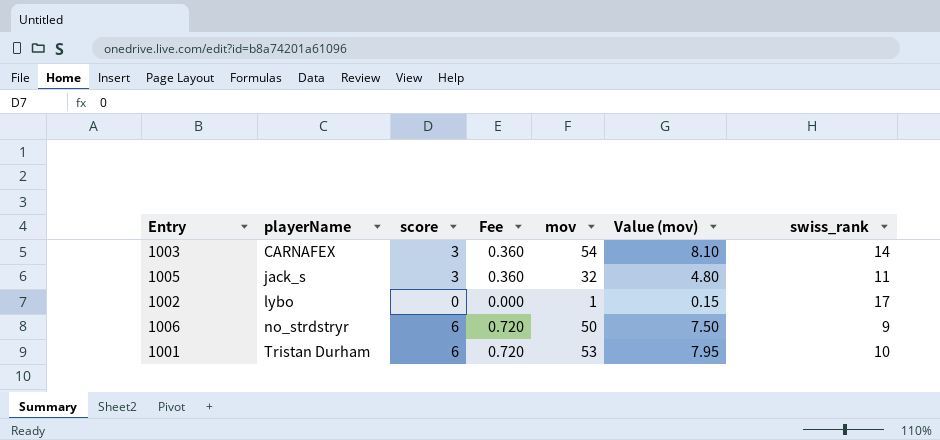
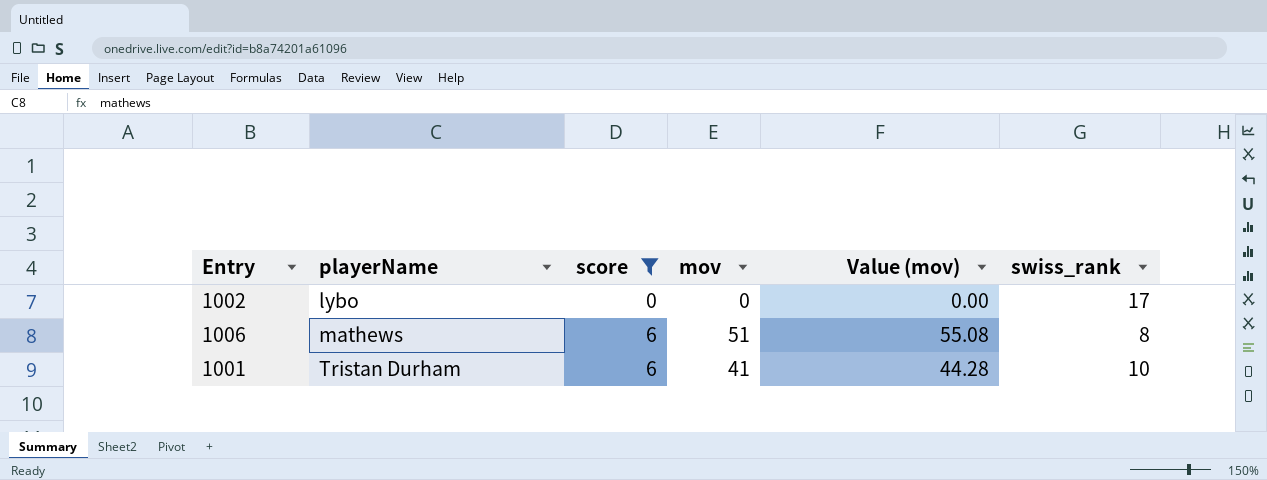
filter: none -> score != 3
column Fee | formula: [score] * 0.12 -> none
column Value (mov) | formula: [mov] * 0.15 -> [mov] * 1.08
1002 | mov: 1 -> 0
1006 | playerName: no_strdstryr -> mathews
1006 | mov: 50 -> 51
1006 | swiss_rank: 9 -> 8
1001 | mov: 53 -> 41

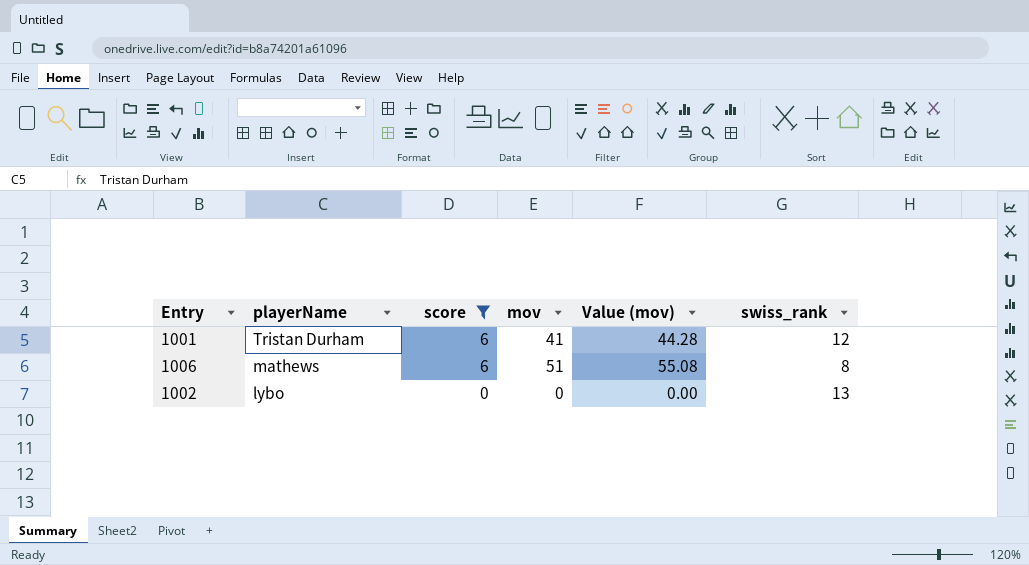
row order: playerName ascending -> playerName descending
1001 | swiss_rank: 10 -> 12
1002 | swiss_rank: 17 -> 13

